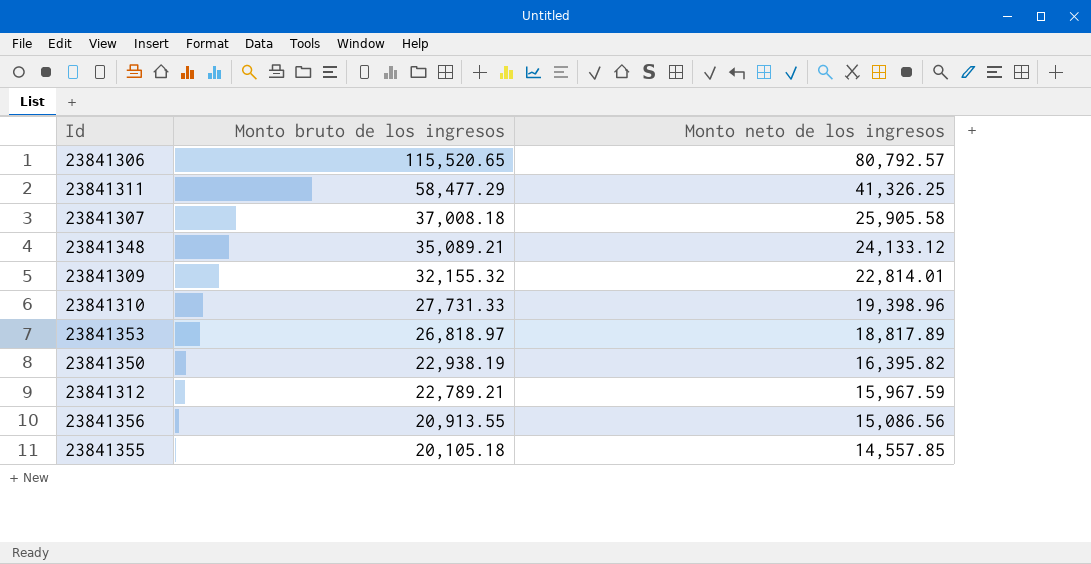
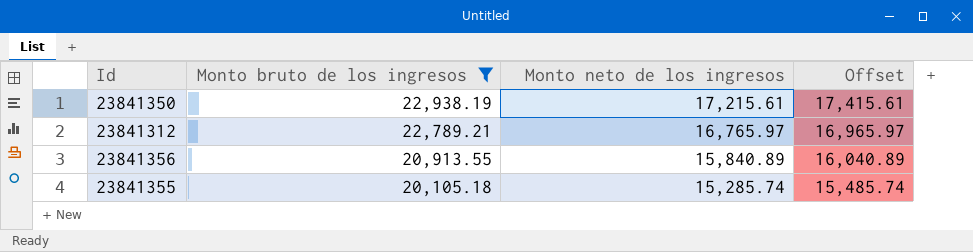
filter: none -> Monto bruto de los ingresos <= 22,938.19
column Offset | formula: none -> [Monto neto de los ingresos] + 200
23841350 | Monto neto de los ingresos: 16,395.82 -> 17,215.61
23841312 | Monto neto de los ingresos: 15,967.59 -> 16,765.97
23841356 | Monto neto de los ingresos: 15,086.56 -> 15,840.89
23841355 | Monto neto de los ingresos: 14,557.85 -> 15,285.74

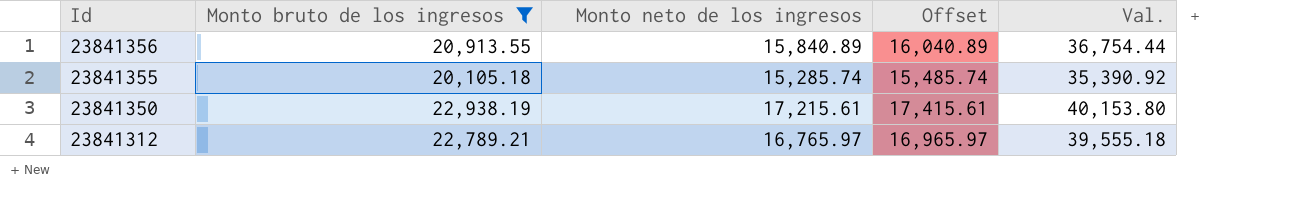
row order: Monto bruto de los ingresos descending -> Id descending
column Val. | formula: none -> [Monto bruto de los ingresos] + [Monto neto de los ingresos]

